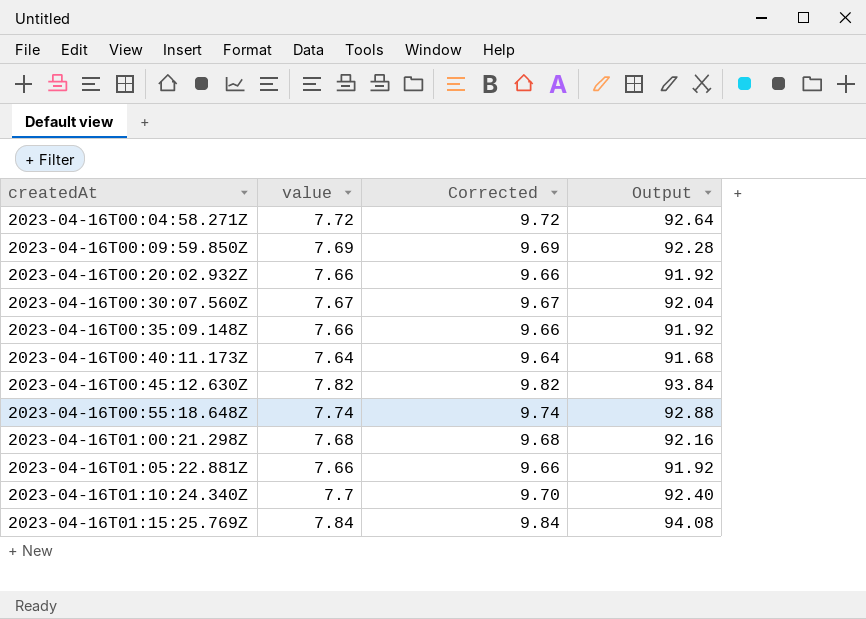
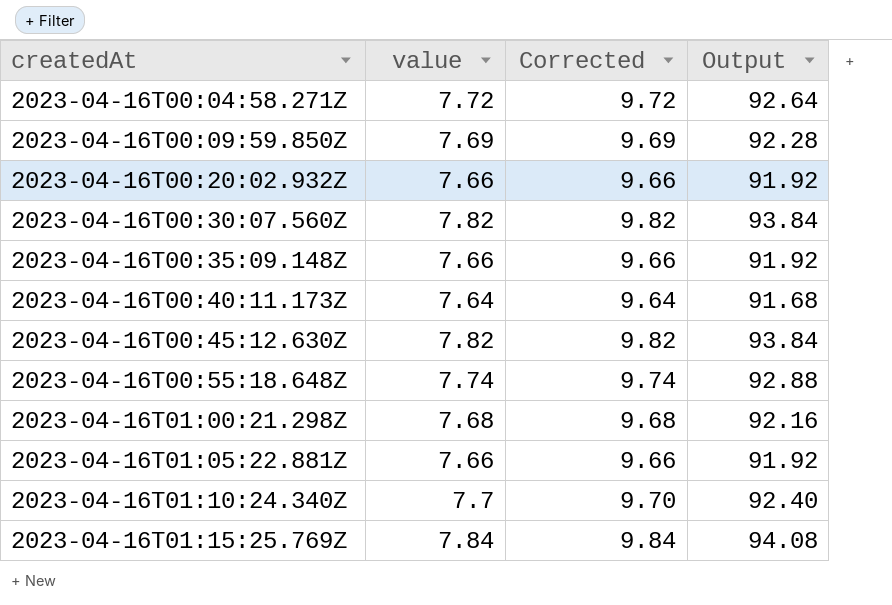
2023-04-16T00:30:07.560Z | value: 7.67 -> 7.82
2023-04-16T00:30:07.560Z | Corrected: 9.67 -> 9.82
2023-04-16T00:30:07.560Z | Output: 92.04 -> 93.84

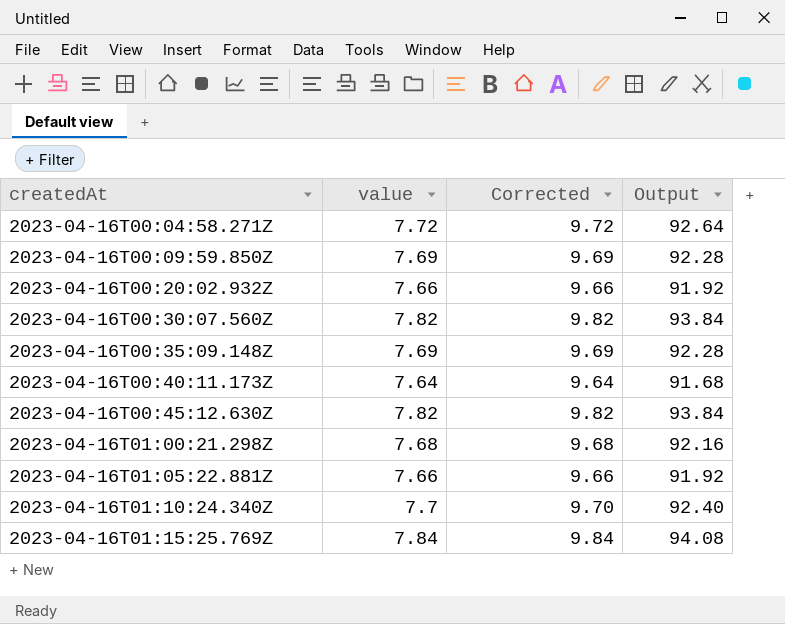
row 2023-04-16T00:55:18.648Z: 7.74 | 9.74 | 92.88 -> none
2023-04-16T00:35:09.148Z | value: 7.66 -> 7.69
2023-04-16T00:35:09.148Z | Corrected: 9.66 -> 9.69
2023-04-16T00:35:09.148Z | Output: 91.92 -> 92.28

